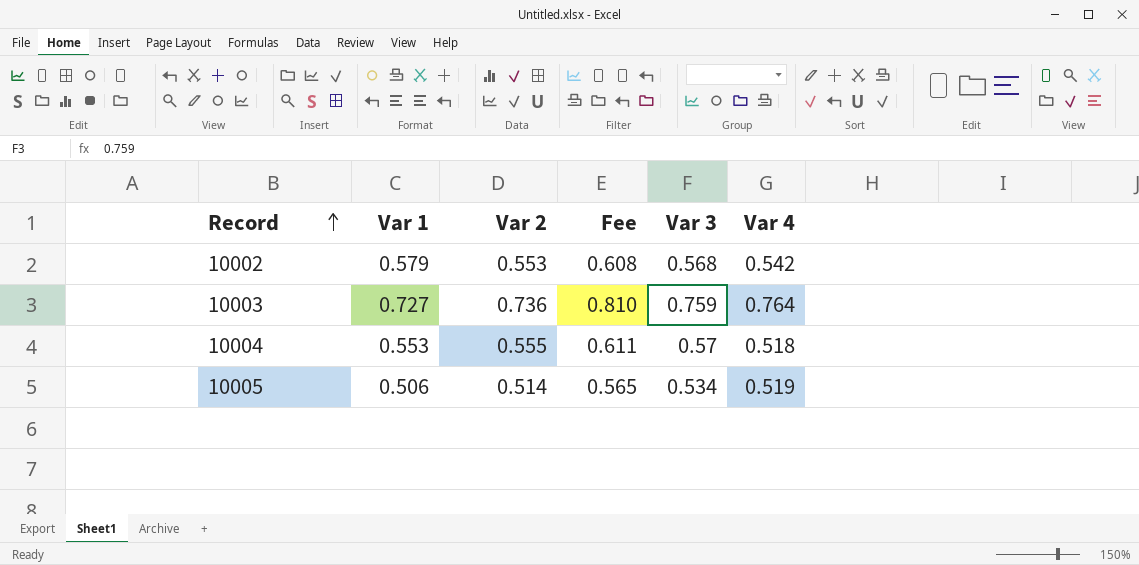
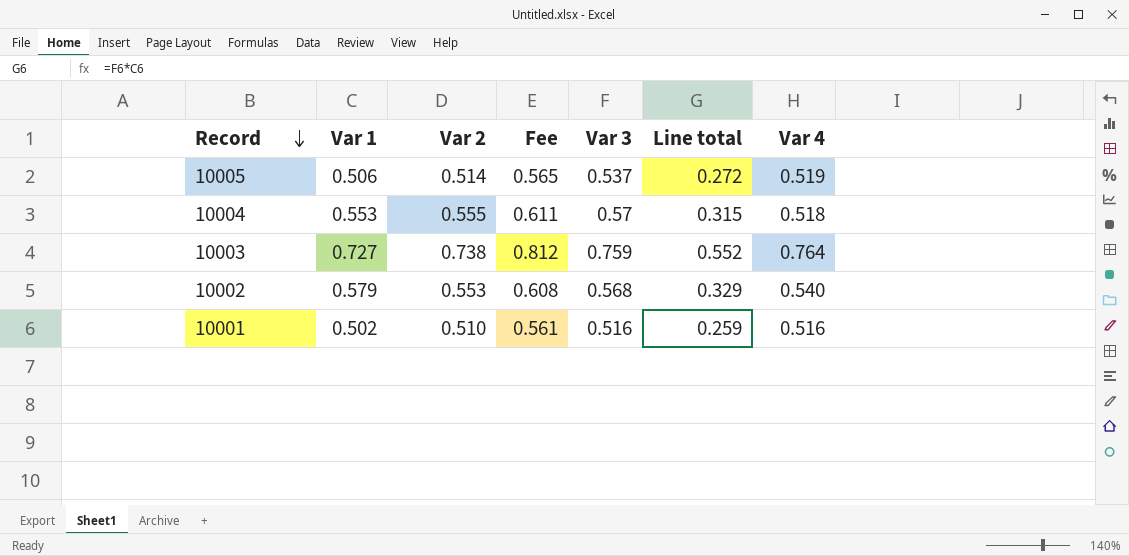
row order: Record ascending -> Record descending
column Line total | formula: none -> [Var 1] * [Var 3]
10005 | Var 3: 0.534 -> 0.537
10003 | Var 2: 0.736 -> 0.738
10003 | Fee: 0.810 -> 0.812
10002 | Var 4: 0.542 -> 0.540
row 10001: none -> 0.502 | 0.510 | 0.561 | 0.516 | 0.259 | 0.516

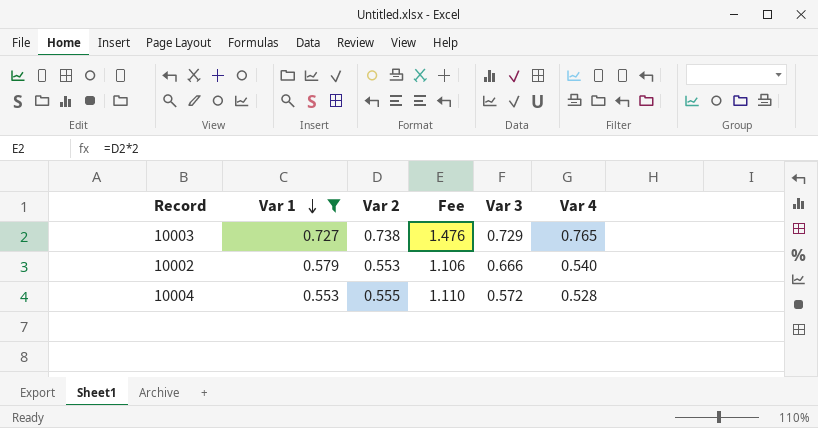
filter: none -> Var 1 >= 0.553
row order: Record descending -> Var 1 descending
column Line total | formula: [Var 1] * [Var 3] -> none
column Fee | formula: [Var 2] * 1.1 -> [Var 2] * 2
10003 | Var 3: 0.759 -> 0.729
10003 | Var 4: 0.764 -> 0.765
10002 | Var 3: 0.568 -> 0.666
10004 | Var 3: 0.57 -> 0.572
10004 | Var 4: 0.518 -> 0.528

